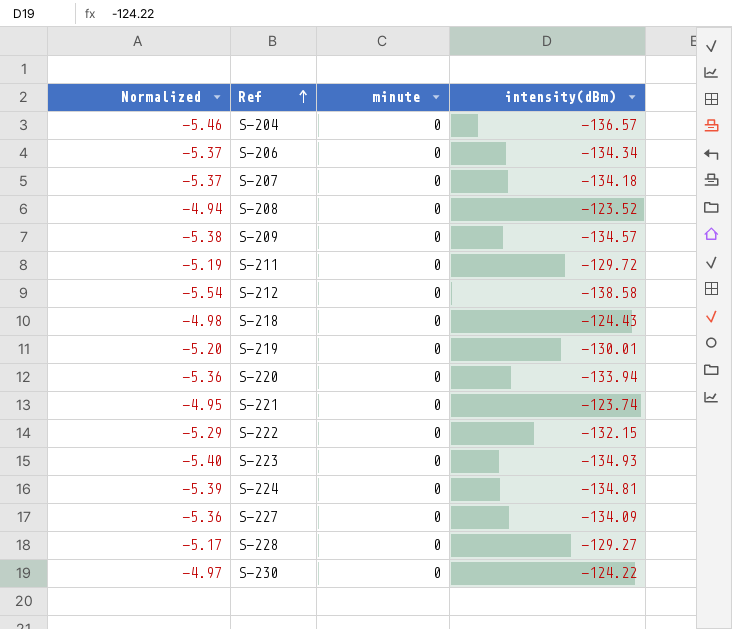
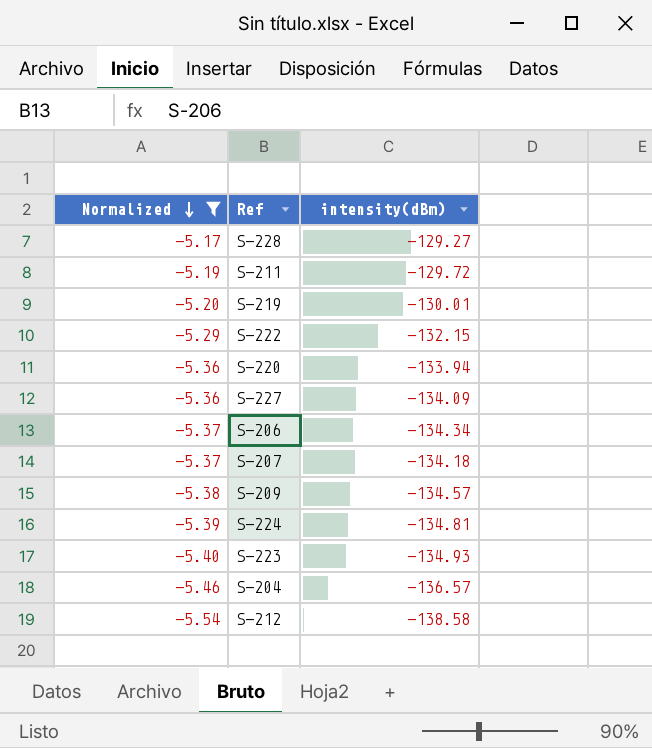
filter: none -> Normalized <= -5.17
row order: Ref ascending -> Normalized descending
column minute | position: 3 -> none

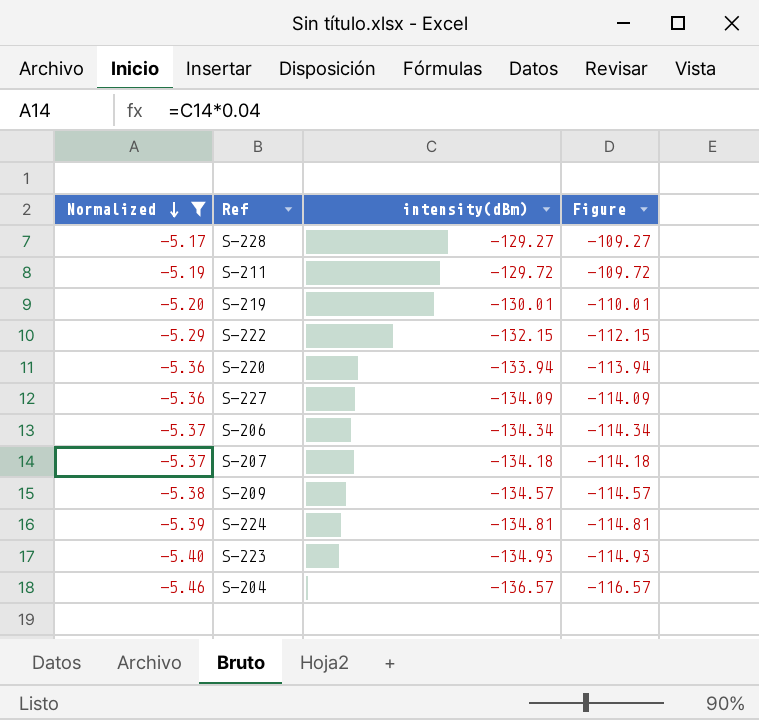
column Figure | formula: none -> [intensity(dBm)] + 20
row S-212: -5.54 | -138.58 -> none

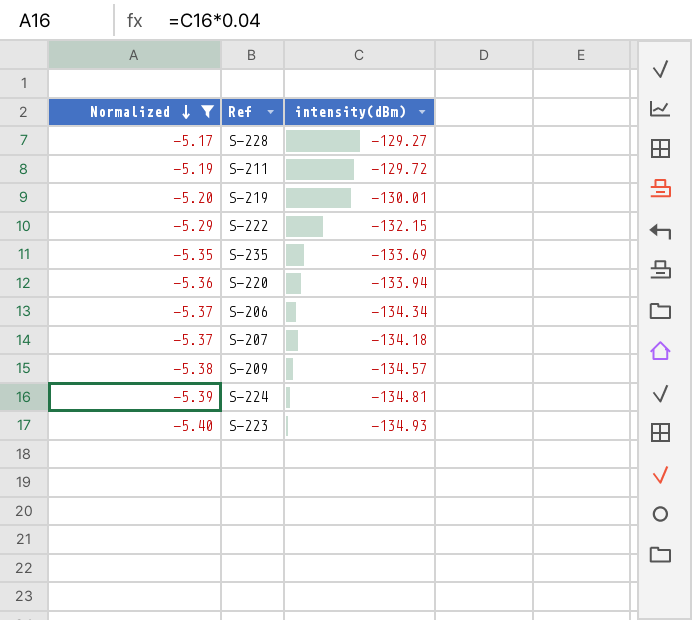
column Figure | formula: [intensity(dBm)] + 20 -> none
row S-227: -5.36 | -134.09 | -114.09 -> none
row S-204: -5.46 | -136.57 | -116.57 -> none
row S-235: none -> -5.35 | -133.69

